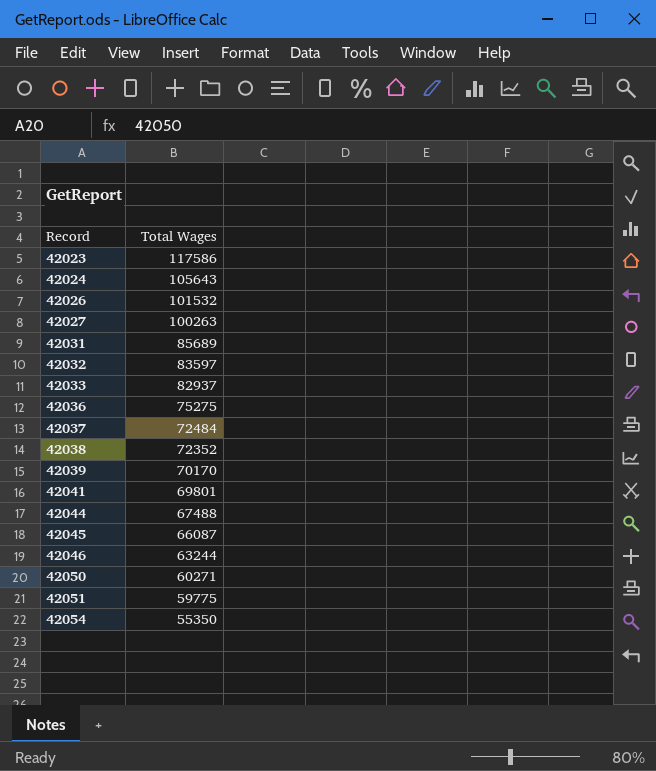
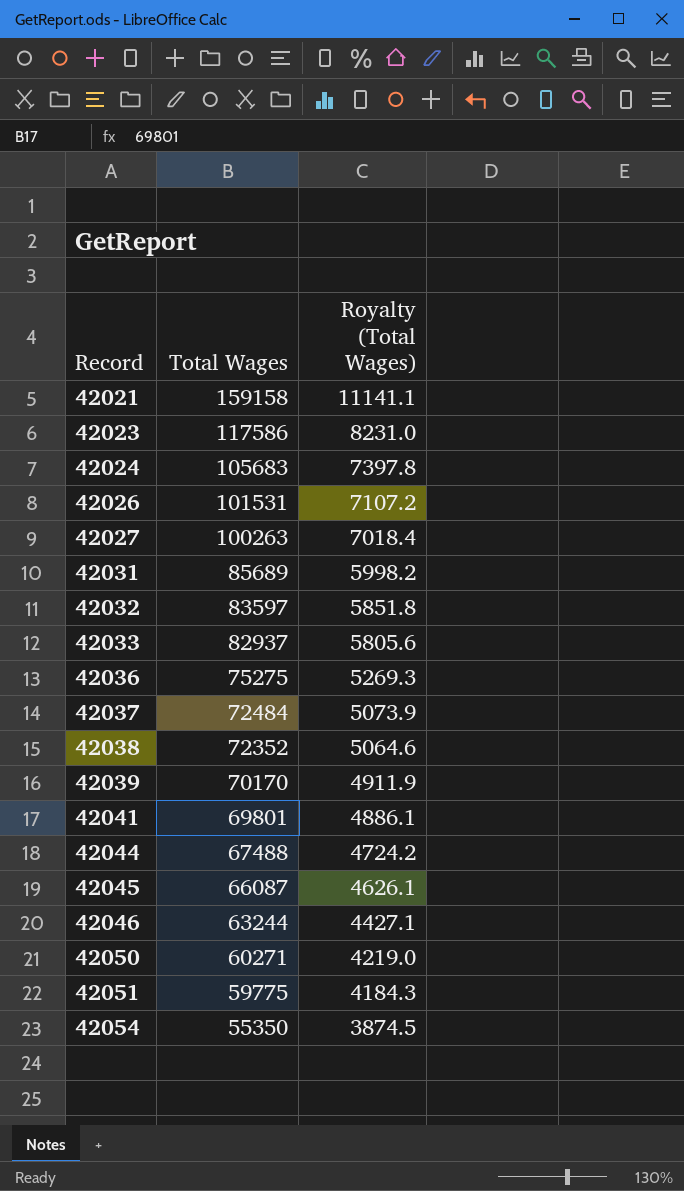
column Royalty (Total Wages) | formula: none -> [Total Wages] * 0.07
row 42021: none -> 159158 | 11141.1
42024 | Total Wages: 105643 -> 105683
42026 | Total Wages: 101532 -> 101531

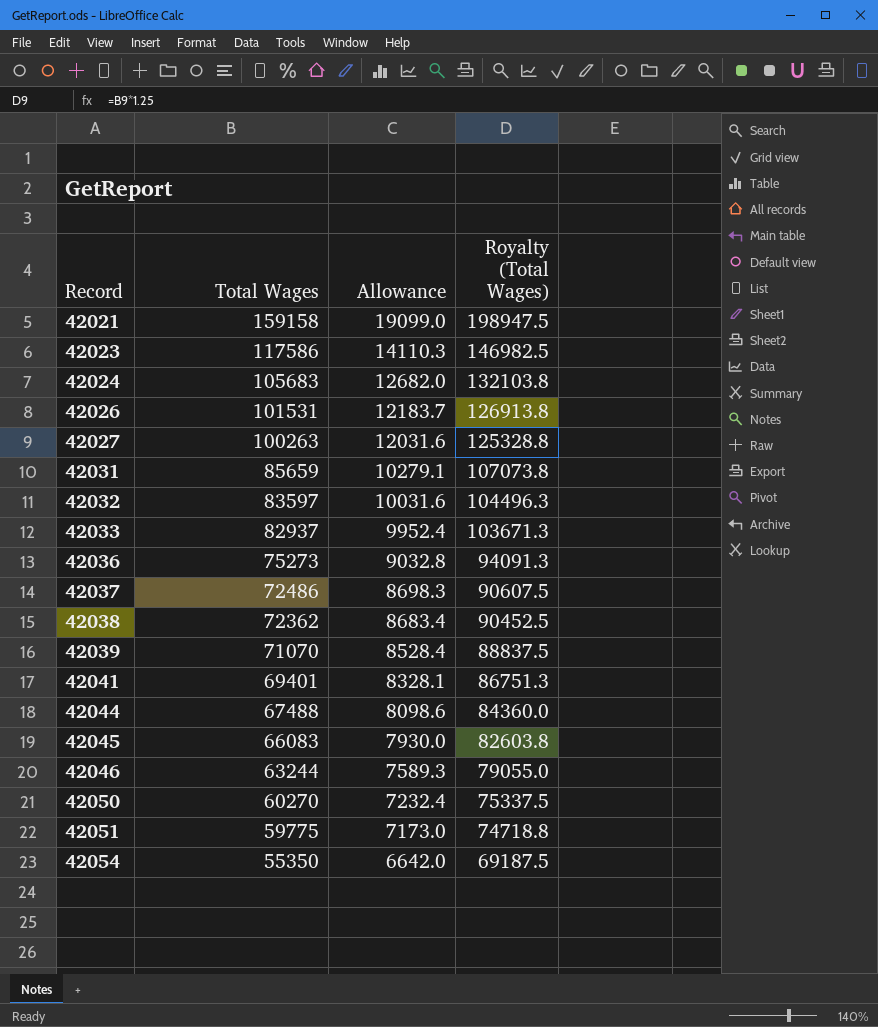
column Allowance | formula: none -> [Total Wages] * 0.12
column Royalty (Total Wages) | formula: [Total Wages] * 0.07 -> [Total Wages] * 1.25
42031 | Total Wages: 85689 -> 85659
42036 | Total Wages: 75275 -> 75273
42037 | Total Wages: 72484 -> 72486
42038 | Total Wages: 72352 -> 72362
42039 | Total Wages: 70170 -> 71070
42041 | Total Wages: 69801 -> 69401
42045 | Total Wages: 66087 -> 66083
42050 | Total Wages: 60271 -> 60270

